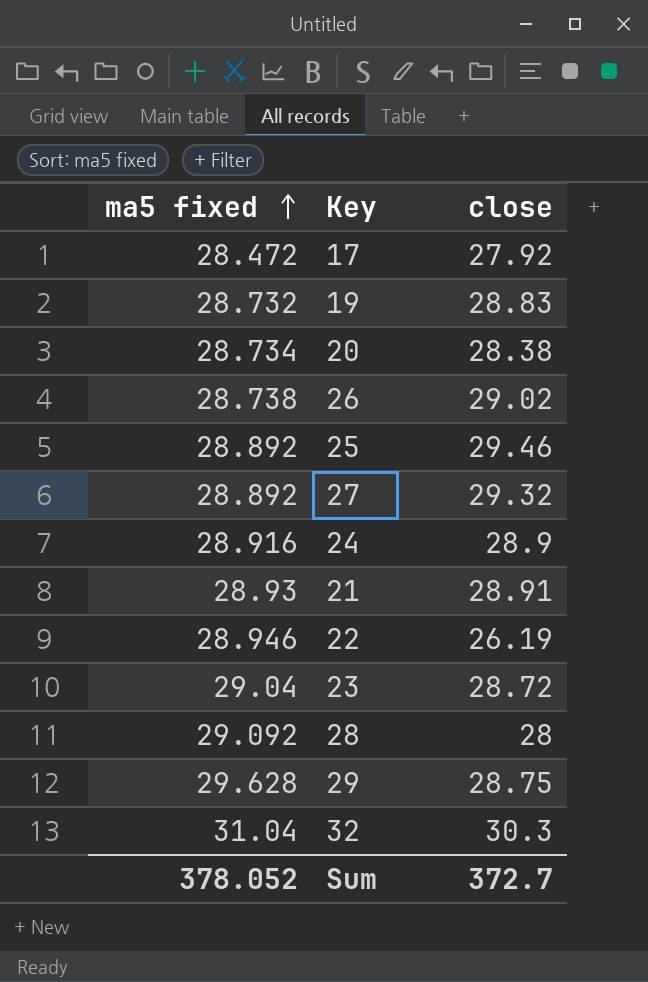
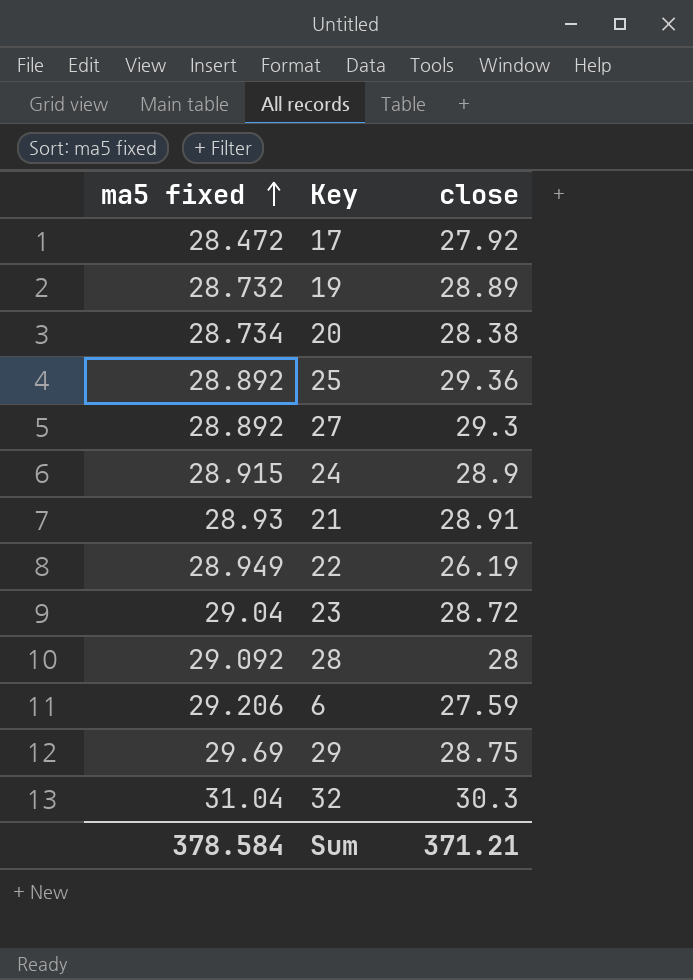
row 26: 28.738 | 29.02 -> none
19 | close: 28.83 -> 28.89
25 | close: 29.46 -> 29.36
27 | close: 29.32 -> 29.3
24 | ma5 fixed: 28.916 -> 28.915
22 | ma5 fixed: 28.946 -> 28.949
row 6: none -> 29.206 | 27.59
29 | ma5 fixed: 29.628 -> 29.69
Sum | ma5 fixed: 378.052 -> 378.584
Sum | close: 372.7 -> 371.21

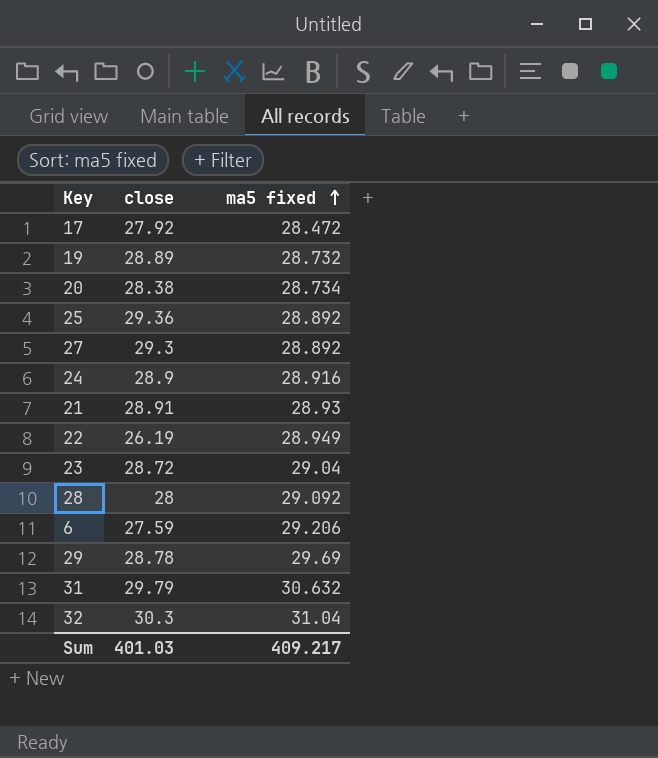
column ma5 fixed | position: 1 -> 3
24 | ma5 fixed: 28.915 -> 28.916
29 | close: 28.75 -> 28.78
row 31: none -> 29.79 | 30.632
Sum | close: 371.21 -> 401.03
Sum | ma5 fixed: 378.584 -> 409.217

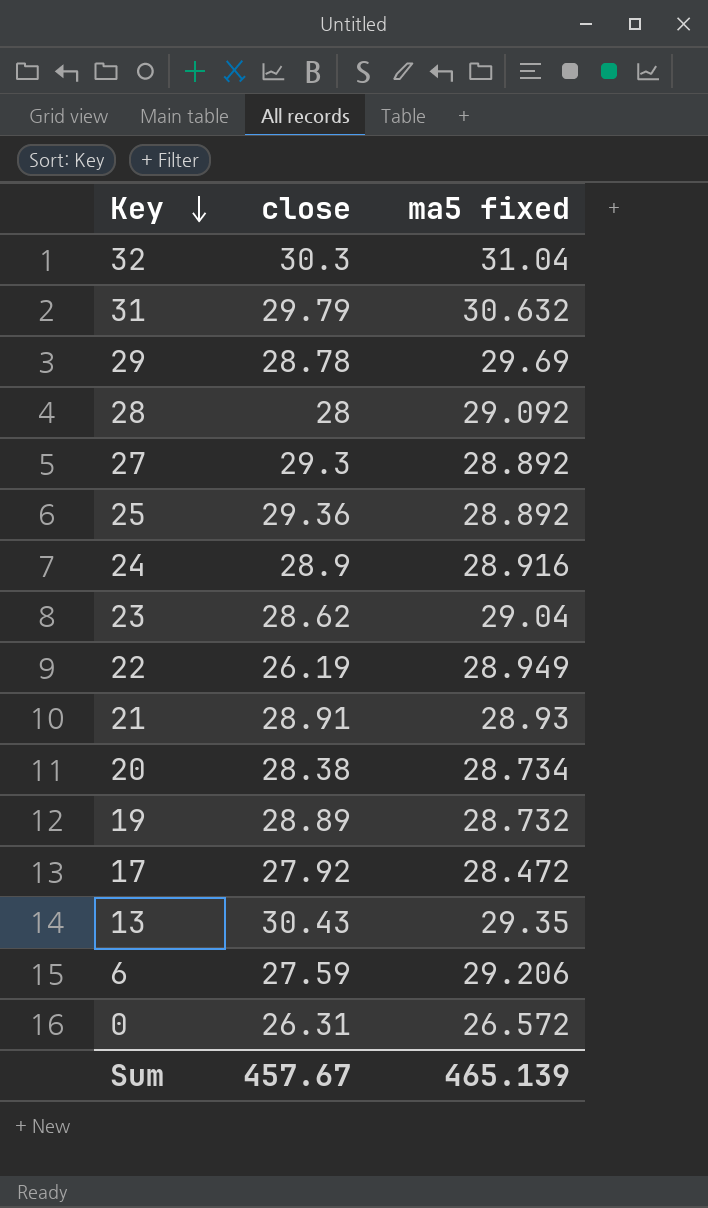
row order: ma5 fixed ascending -> Key descending
23 | close: 28.72 -> 28.62
row 13: none -> 30.43 | 29.35
row 0: none -> 26.31 | 26.572
Sum | close: 401.03 -> 457.67
Sum | ma5 fixed: 409.217 -> 465.139

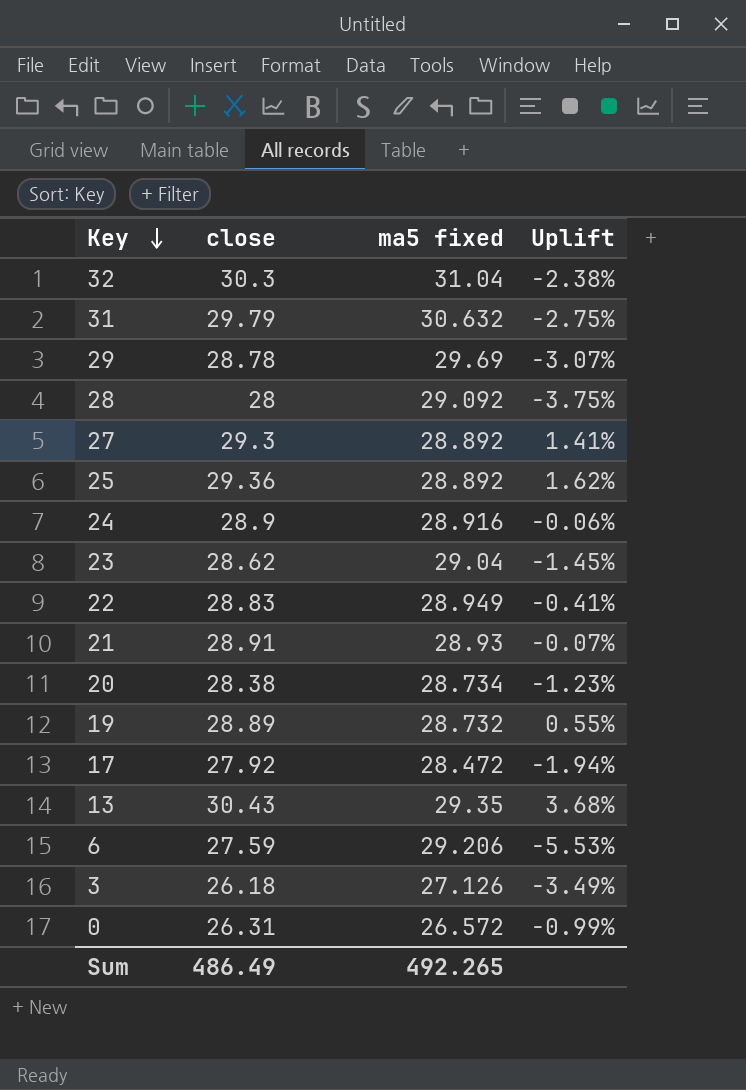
column Uplift | formula: none -> ([close] - [ma5 fixed]) / [ma5 fixed]
22 | close: 26.19 -> 28.83
row 3: none -> 26.18 | 27.126 | -3.49%
Sum | close: 457.67 -> 486.49
Sum | ma5 fixed: 465.139 -> 492.265

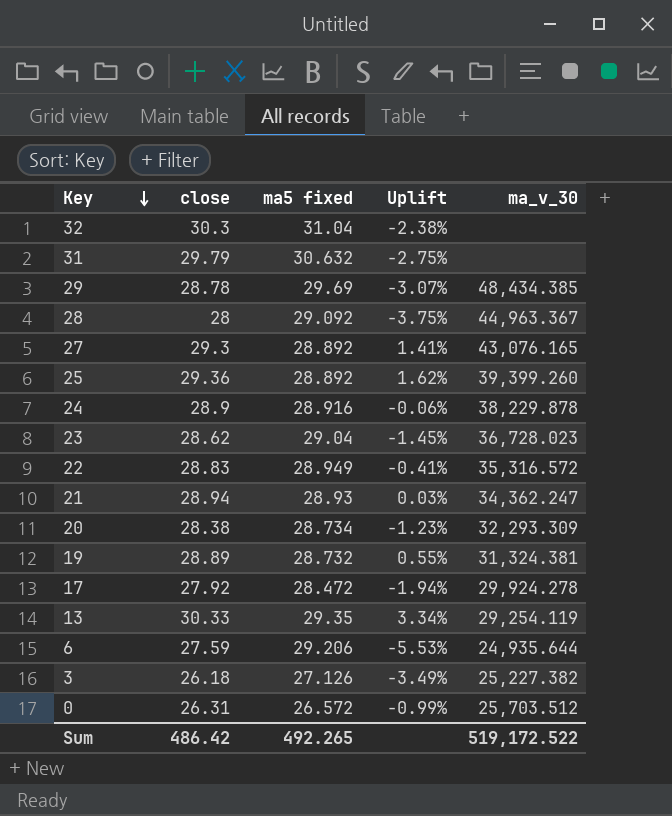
column ma_v_30 | position: none -> 5
21 | close: 28.91 -> 28.94
21 | Uplift: -0.07% -> 0.03%
13 | close: 30.43 -> 30.33
13 | Uplift: 3.68% -> 3.34%
Sum | close: 486.49 -> 486.42

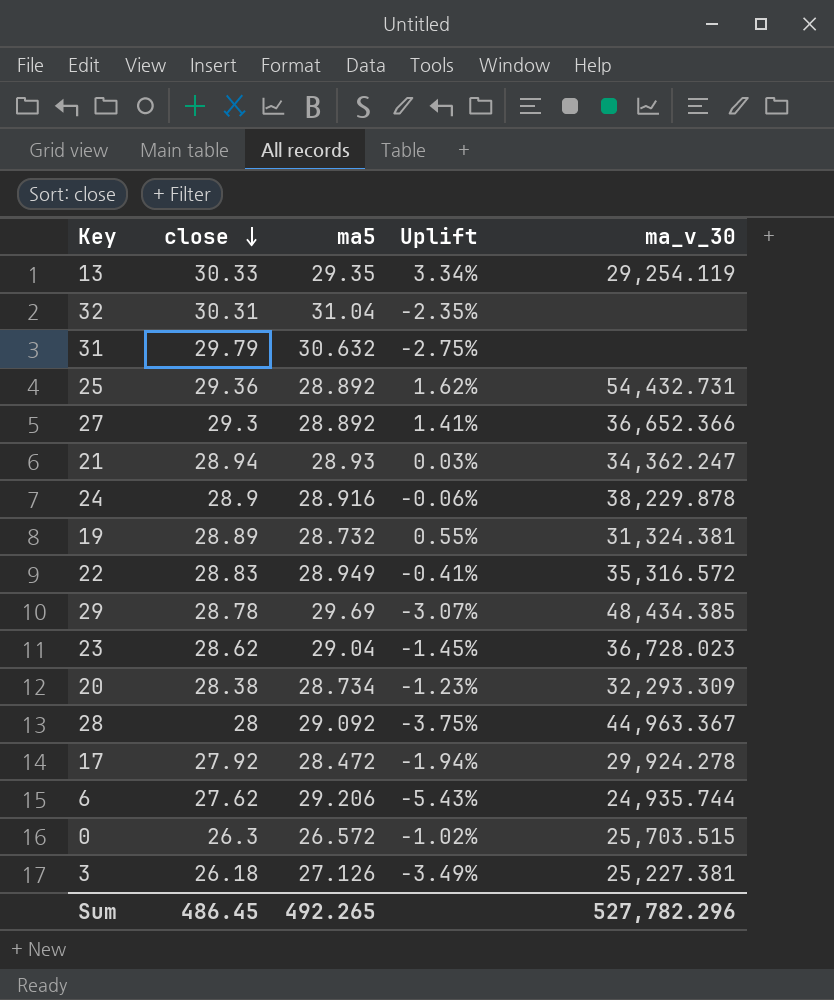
row order: Key descending -> close descending
column name: ma5 fixed -> ma5
32 | close: 30.3 -> 30.31
32 | Uplift: -2.38% -> -2.35%
25 | ma_v_30: 39,399.260 -> 54,432.731
27 | ma_v_30: 43,076.165 -> 36,652.366
6 | close: 27.59 -> 27.62
6 | Uplift: -5.53% -> -5.43%
6 | ma_v_30: 24,935.644 -> 24,935.744
0 | close: 26.31 -> 26.3
0 | Uplift: -0.99% -> -1.02%
0 | ma_v_30: 25,703.512 -> 25,703.515
3 | ma_v_30: 25,227.382 -> 25,227.381
Sum | close: 486.42 -> 486.45
Sum | ma_v_30: 519,172.522 -> 527,782.296

